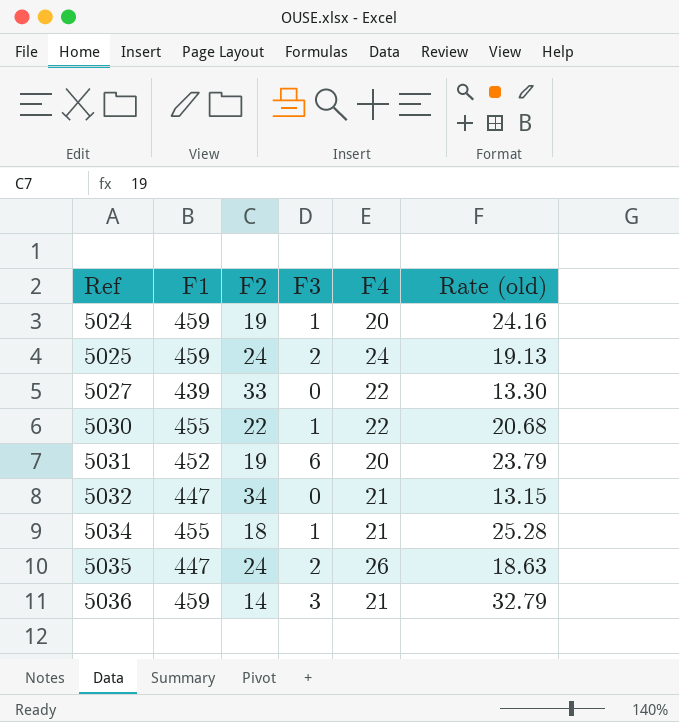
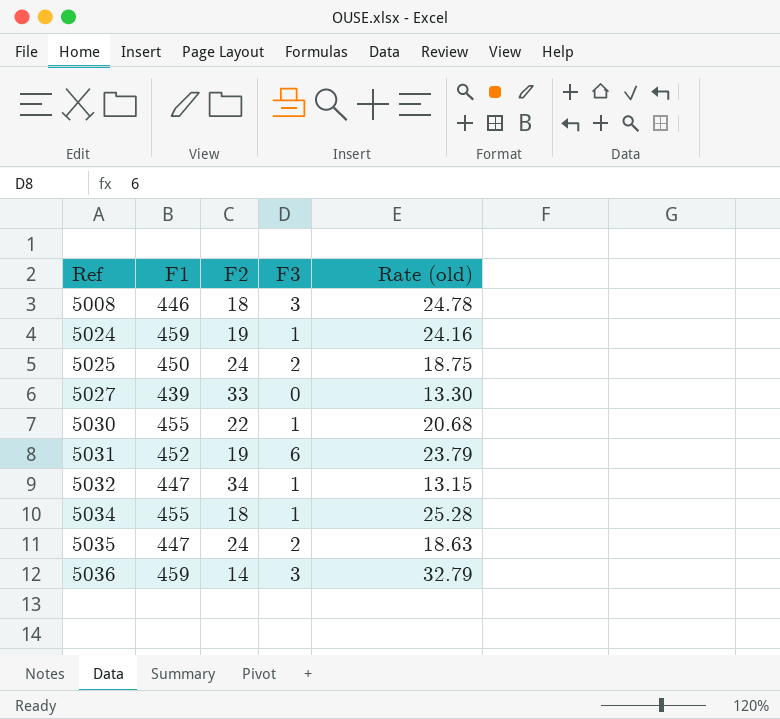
column F4 | position: 5 -> none
row 5008: none -> 446 | 18 | 3 | 24.78
5025 | F1: 459 -> 450
5025 | Rate (old): 19.13 -> 18.75
5032 | F3: 0 -> 1

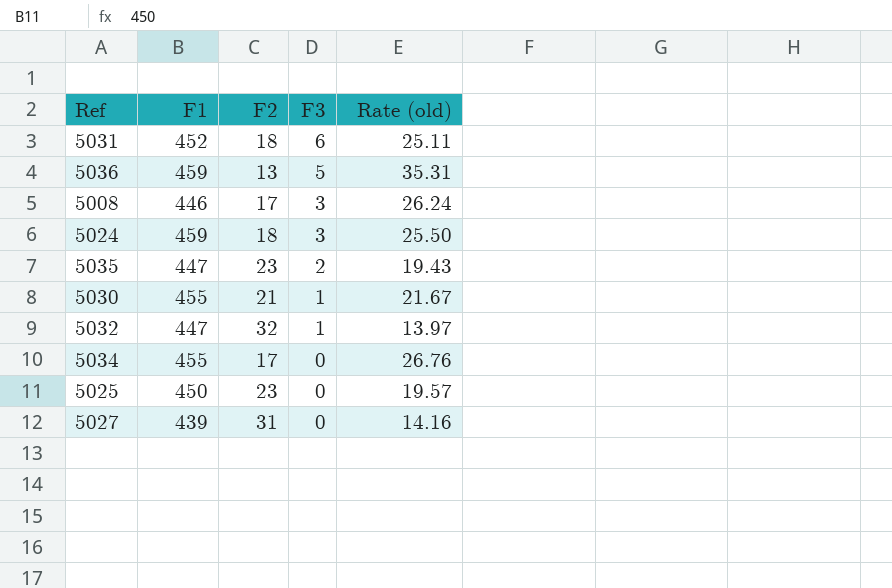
row order: Ref ascending -> F3 descending
5031 | F2: 19 -> 18
5031 | Rate (old): 23.79 -> 25.11
5036 | F2: 14 -> 13
5036 | F3: 3 -> 5
5036 | Rate (old): 32.79 -> 35.31
5008 | F2: 18 -> 17
5008 | Rate (old): 24.78 -> 26.24
5024 | F2: 19 -> 18
5024 | F3: 1 -> 3
5024 | Rate (old): 24.16 -> 25.50
5035 | F2: 24 -> 23
5035 | Rate (old): 18.63 -> 19.43
5030 | F2: 22 -> 21
5030 | Rate (old): 20.68 -> 21.67
5032 | F2: 34 -> 32
5032 | Rate (old): 13.15 -> 13.97
5034 | F2: 18 -> 17
5034 | F3: 1 -> 0
5034 | Rate (old): 25.28 -> 26.76
5025 | F2: 24 -> 23
5025 | F3: 2 -> 0
5025 | Rate (old): 18.75 -> 19.57
5027 | F2: 33 -> 31
5027 | Rate (old): 13.30 -> 14.16

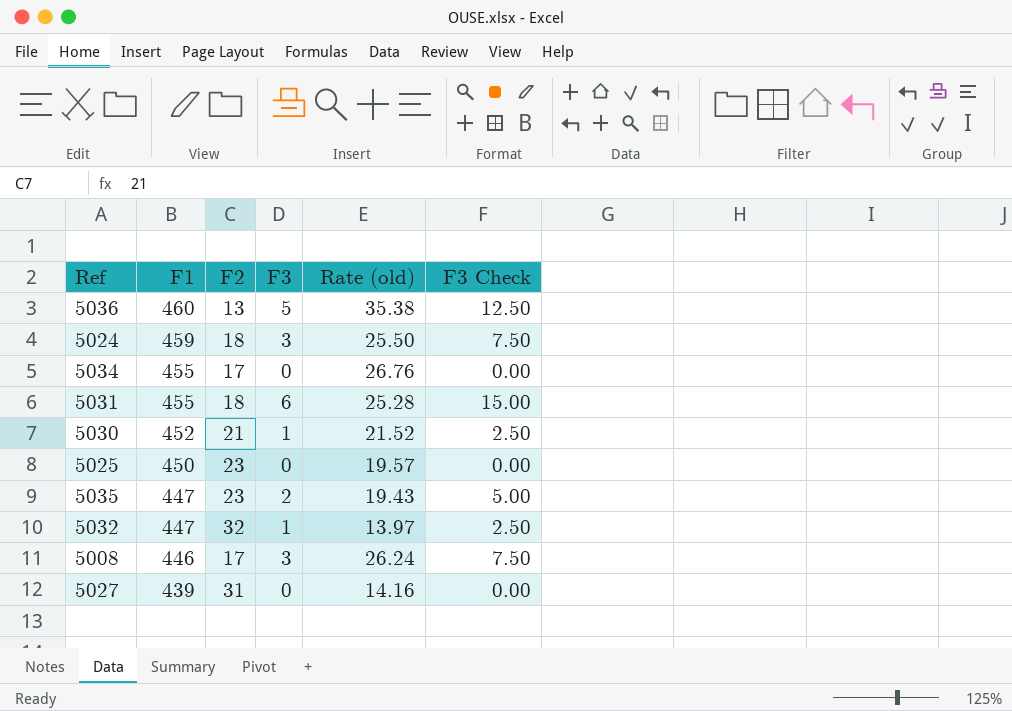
row order: F3 descending -> F1 descending
column F3 Check | formula: none -> [F3] * 2.5
5036 | F1: 459 -> 460
5036 | Rate (old): 35.31 -> 35.38
5031 | F1: 452 -> 455
5031 | Rate (old): 25.11 -> 25.28
5030 | F1: 455 -> 452
5030 | Rate (old): 21.67 -> 21.52

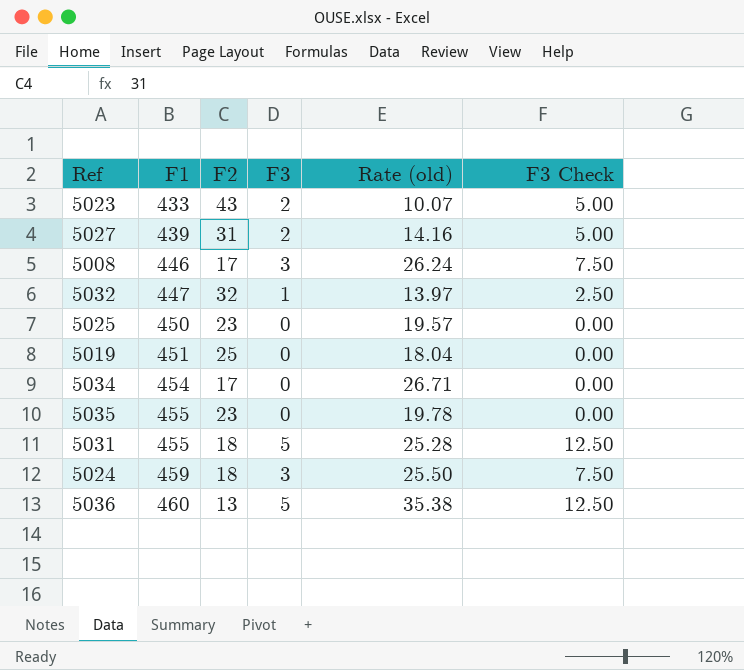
row order: F1 descending -> F1 ascending
row 5030: 452 | 21 | 1 | 21.52 | 2.50 -> none
row 5023: none -> 433 | 43 | 2 | 10.07 | 5.00
5027 | F3: 0 -> 2
5027 | F3 Check: 0.00 -> 5.00
row 5019: none -> 451 | 25 | 0 | 18.04 | 0.00
5034 | F1: 455 -> 454
5034 | Rate (old): 26.76 -> 26.71
5035 | F1: 447 -> 455
5035 | F3: 2 -> 0
5035 | Rate (old): 19.43 -> 19.78
5035 | F3 Check: 5.00 -> 0.00
5031 | F3: 6 -> 5
5031 | F3 Check: 15.00 -> 12.50

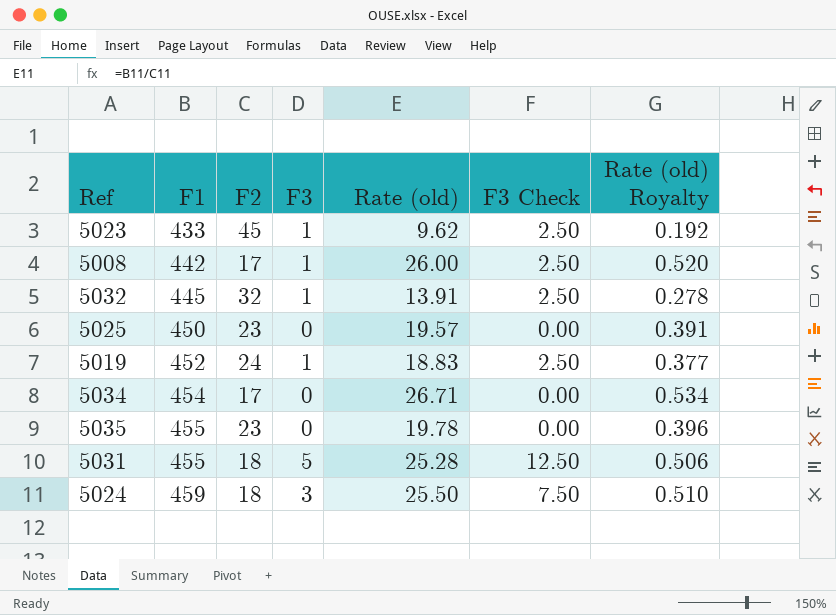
column Rate (old) Royalty | formula: none -> [Rate (old)] * 0.02
row 5027: 439 | 31 | 2 | 14.16 | 5.00 -> none
row 5036: 460 | 13 | 5 | 35.38 | 12.50 -> none
5023 | F2: 43 -> 45
5023 | F3: 2 -> 1
5023 | Rate (old): 10.07 -> 9.62
5023 | F3 Check: 5.00 -> 2.50
5008 | F1: 446 -> 442
5008 | F3: 3 -> 1
5008 | Rate (old): 26.24 -> 26.00
5008 | F3 Check: 7.50 -> 2.50
5032 | F1: 447 -> 445
5032 | Rate (old): 13.97 -> 13.91
5019 | F1: 451 -> 452
5019 | F2: 25 -> 24
5019 | F3: 0 -> 1
5019 | Rate (old): 18.04 -> 18.83
5019 | F3 Check: 0.00 -> 2.50

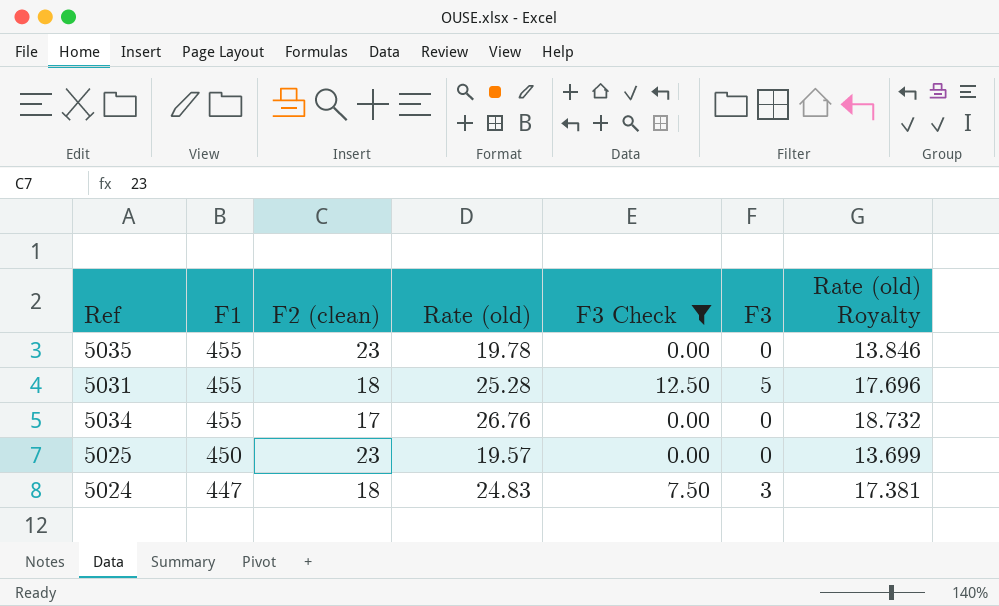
filter: none -> F3 Check != 2.50
row order: F1 ascending -> F1 descending
column name: F2 -> F2 (clean)
column F3 | position: 4 -> 6
column Rate (old) Royalty | formula: [Rate (old)] * 0.02 -> [Rate (old)] * 0.7
5034 | F1: 454 -> 455
5034 | Rate (old): 26.71 -> 26.76
5024 | F1: 459 -> 447
5024 | Rate (old): 25.50 -> 24.83

